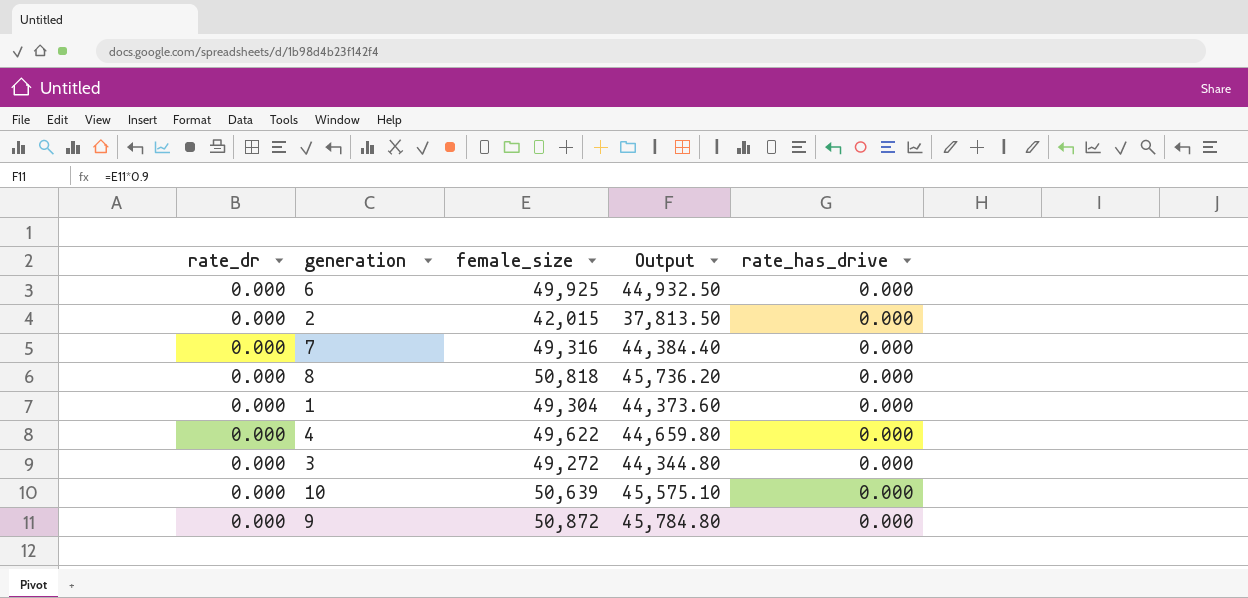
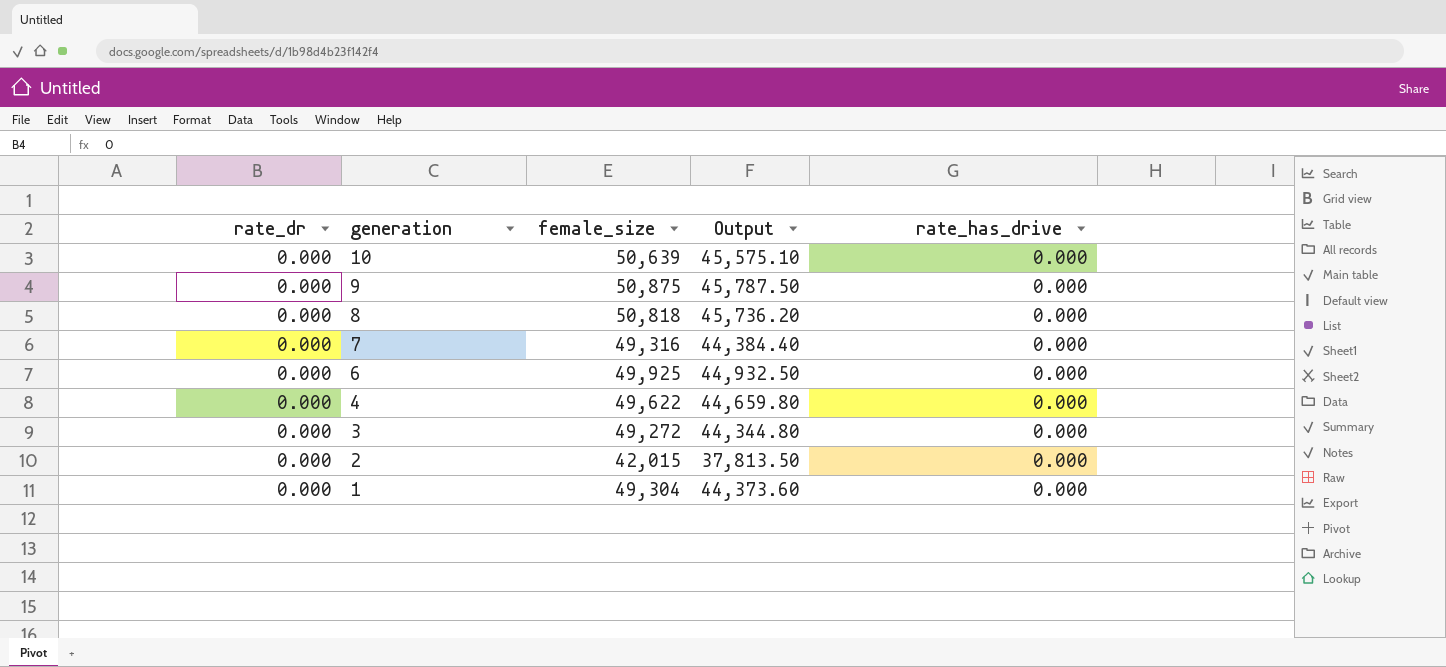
row order: none -> generation descending
9 | female_size: 50,872 -> 50,875
9 | Output: 45,784.80 -> 45,787.50

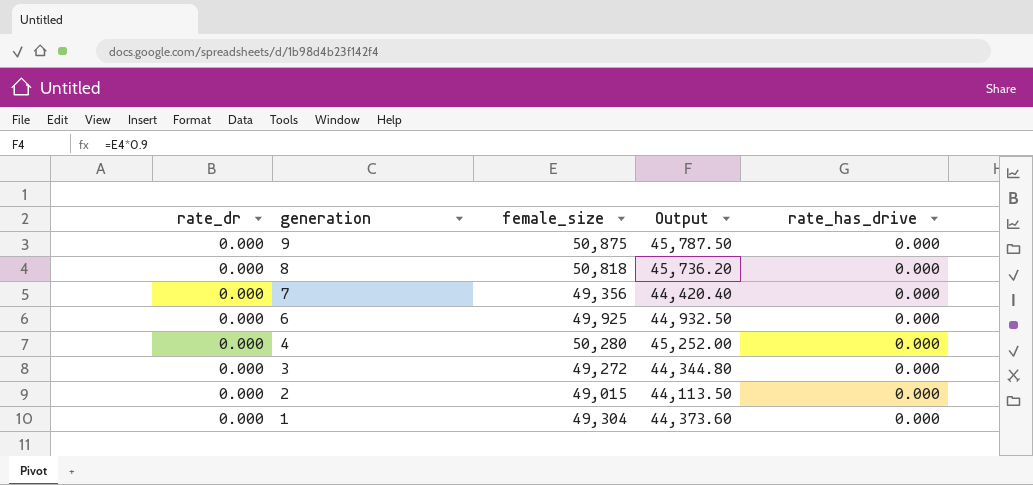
row 10: 0.000 | 50,639 | 45,575.10 | 0.000 -> none
7 | female_size: 49,316 -> 49,356
7 | Output: 44,384.40 -> 44,420.40
4 | female_size: 49,622 -> 50,280
4 | Output: 44,659.80 -> 45,252.00
2 | female_size: 42,015 -> 49,015
2 | Output: 37,813.50 -> 44,113.50

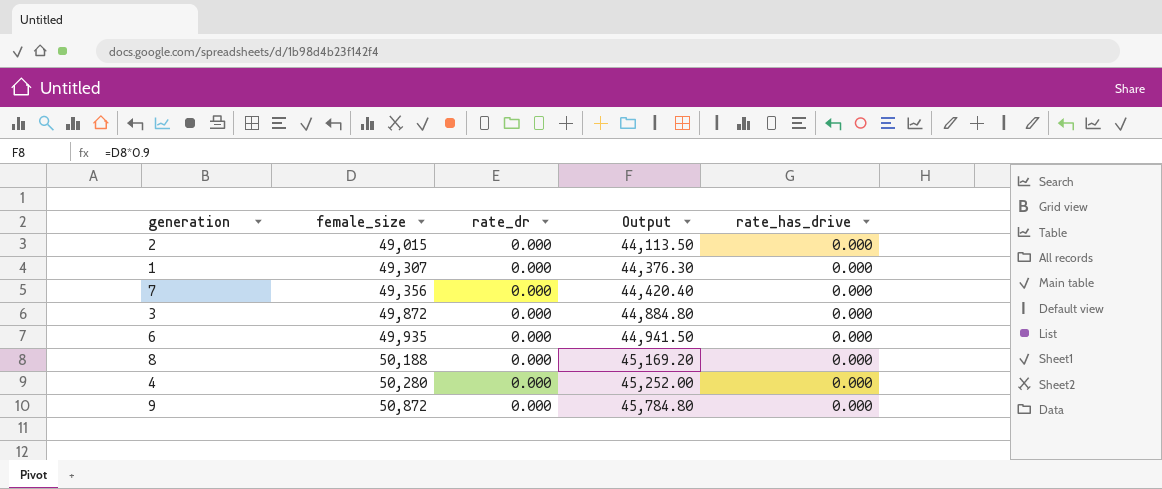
row order: generation descending -> female_size ascending
column rate_dr | position: 1 -> 3
1 | female_size: 49,304 -> 49,307
1 | Output: 44,373.60 -> 44,376.30
3 | female_size: 49,272 -> 49,872
3 | Output: 44,344.80 -> 44,884.80
6 | female_size: 49,925 -> 49,935
6 | Output: 44,932.50 -> 44,941.50
8 | female_size: 50,818 -> 50,188
8 | Output: 45,736.20 -> 45,169.20
9 | female_size: 50,875 -> 50,872
9 | Output: 45,787.50 -> 45,784.80

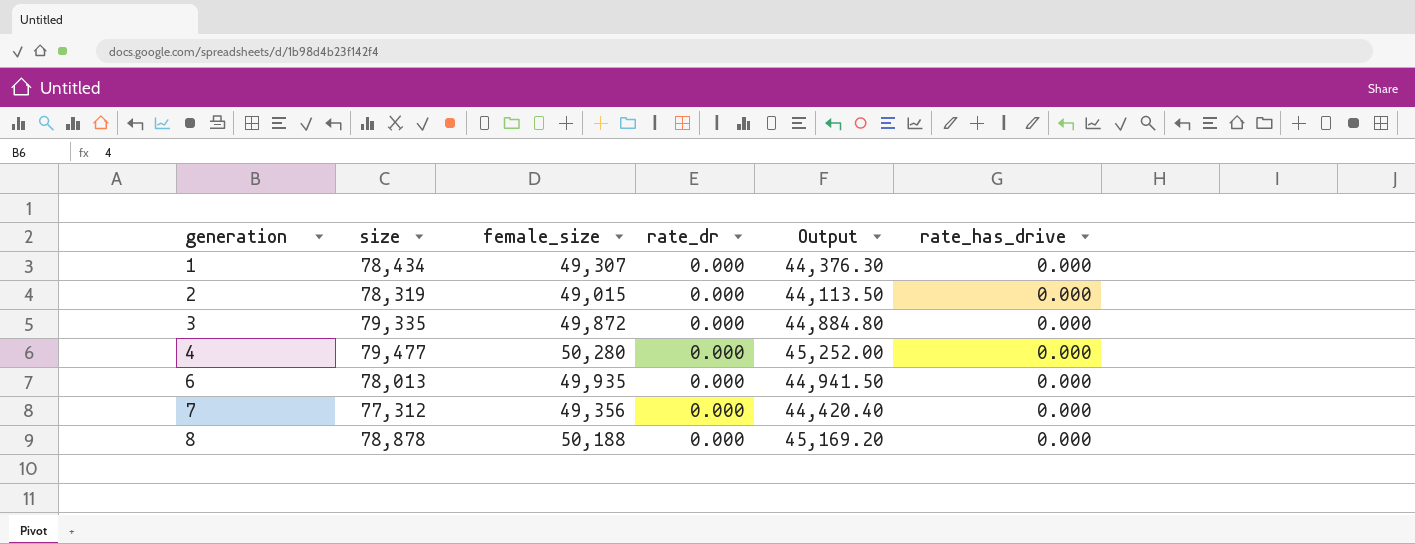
row order: female_size ascending -> generation ascending
column size | position: none -> 2
row 9: 50,872 | 0.000 | 45,784.80 | 0.000 -> none

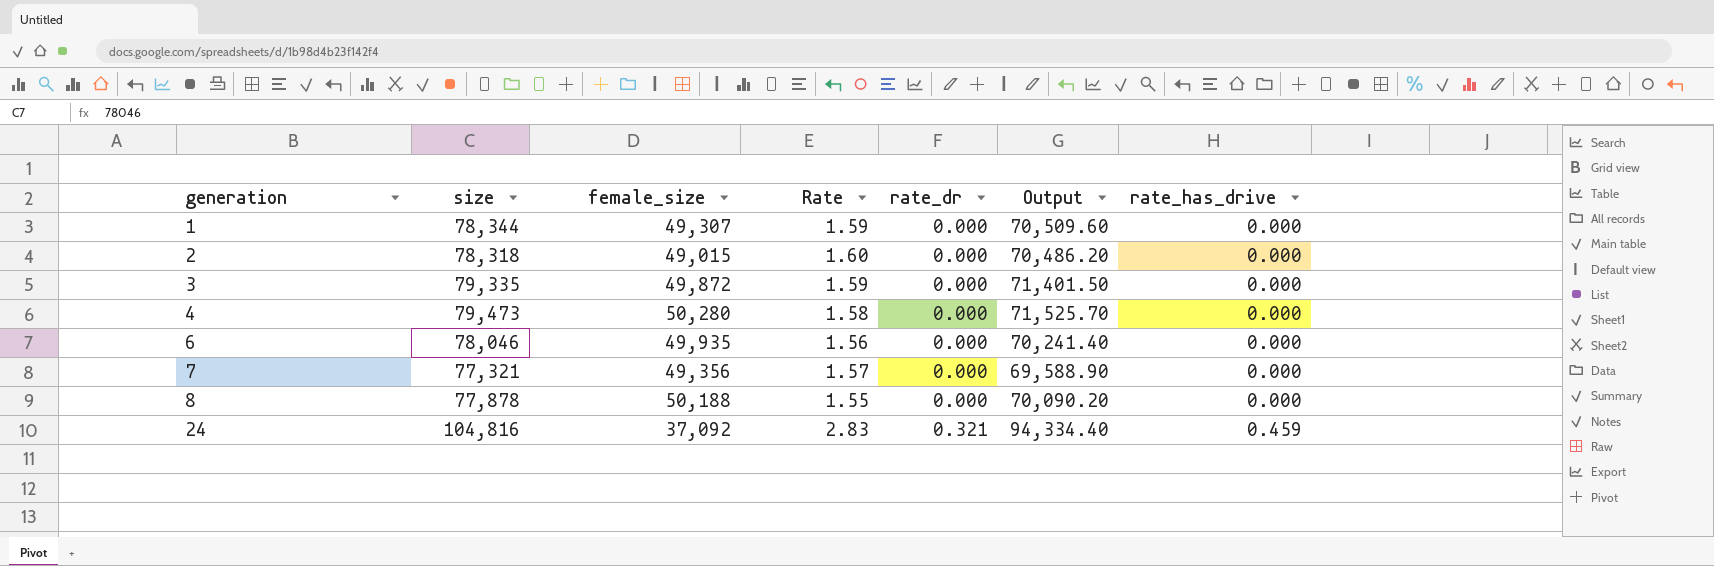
column Rate | formula: none -> [size] / [female_size]
column Output | formula: [female_size] * 0.9 -> [size] * 0.9
1 | size: 78,434 -> 78,344
2 | size: 78,319 -> 78,318
4 | size: 79,477 -> 79,473
6 | size: 78,013 -> 78,046
7 | size: 77,312 -> 77,321
8 | size: 78,878 -> 77,878
row 24: none -> 104,816 | 37,092 | 2.83 | 0.321 | 94,334.40 | 0.459

